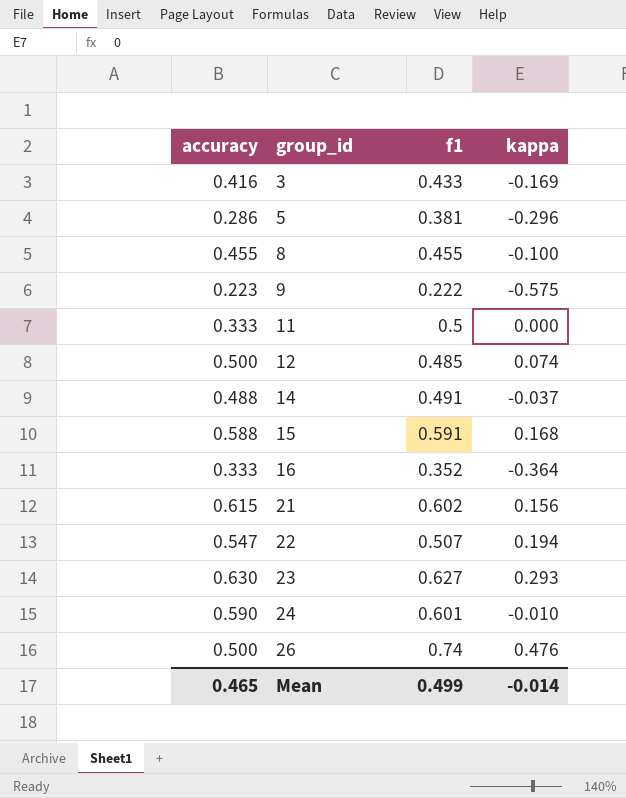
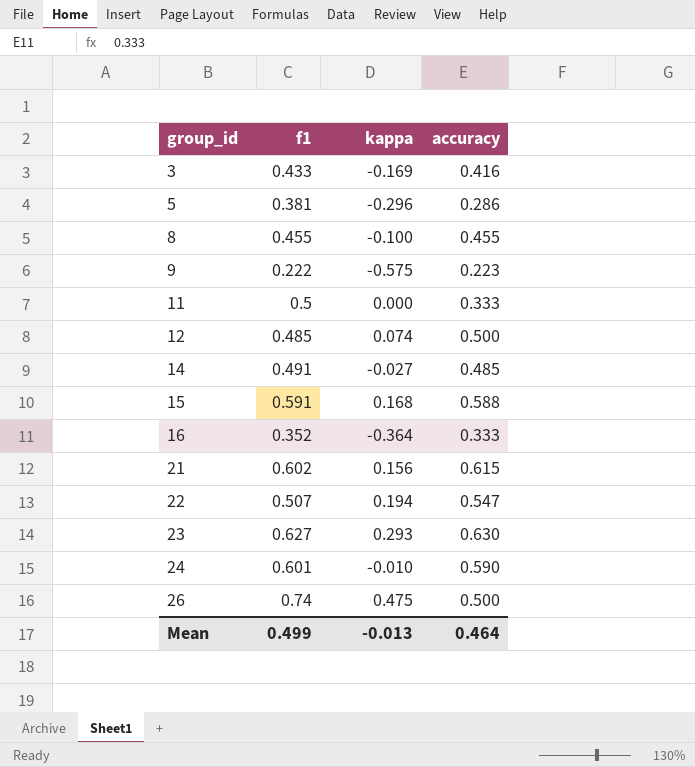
column accuracy | position: 1 -> 4
14 | kappa: -0.037 -> -0.027
14 | accuracy: 0.488 -> 0.485
26 | kappa: 0.476 -> 0.475
Mean | kappa: -0.014 -> -0.013
Mean | accuracy: 0.465 -> 0.464

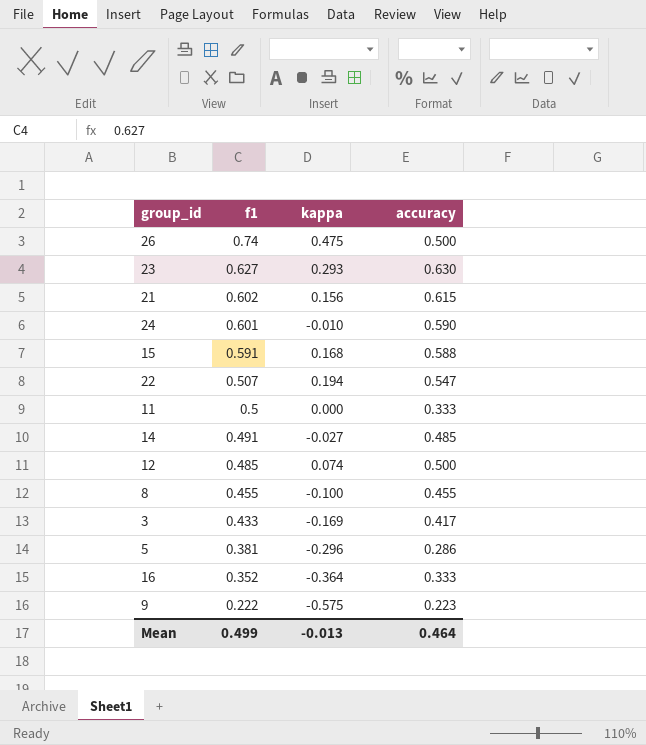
row order: group_id ascending -> f1 descending
3 | accuracy: 0.416 -> 0.417

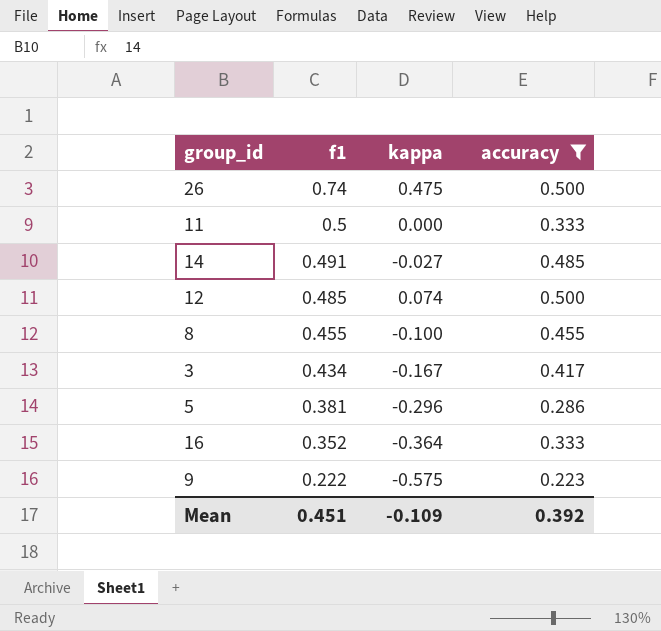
filter: none -> accuracy <= 0.500
3 | f1: 0.433 -> 0.434
3 | kappa: -0.169 -> -0.167
Mean | f1: 0.499 -> 0.451
Mean | kappa: -0.013 -> -0.109
Mean | accuracy: 0.464 -> 0.392

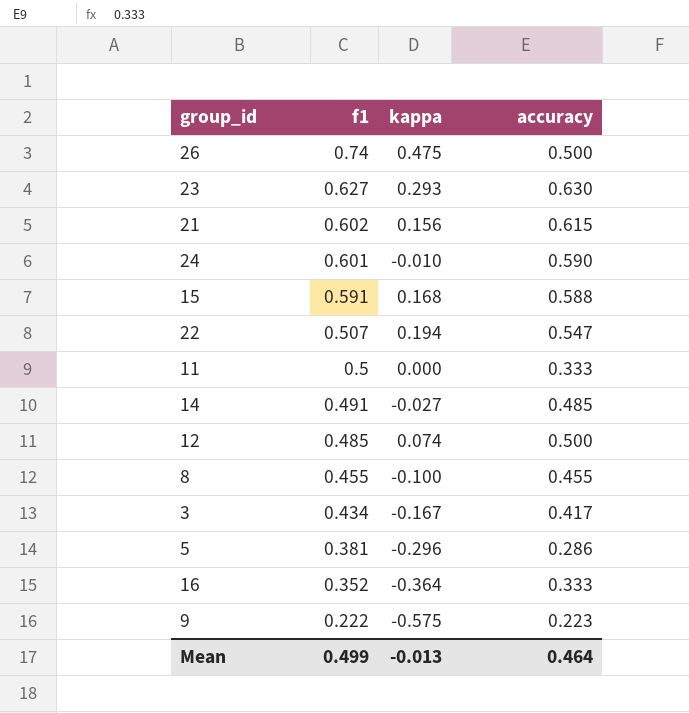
filter: accuracy <= 0.500 -> none
Mean | f1: 0.451 -> 0.499
Mean | kappa: -0.109 -> -0.013
Mean | accuracy: 0.392 -> 0.464

